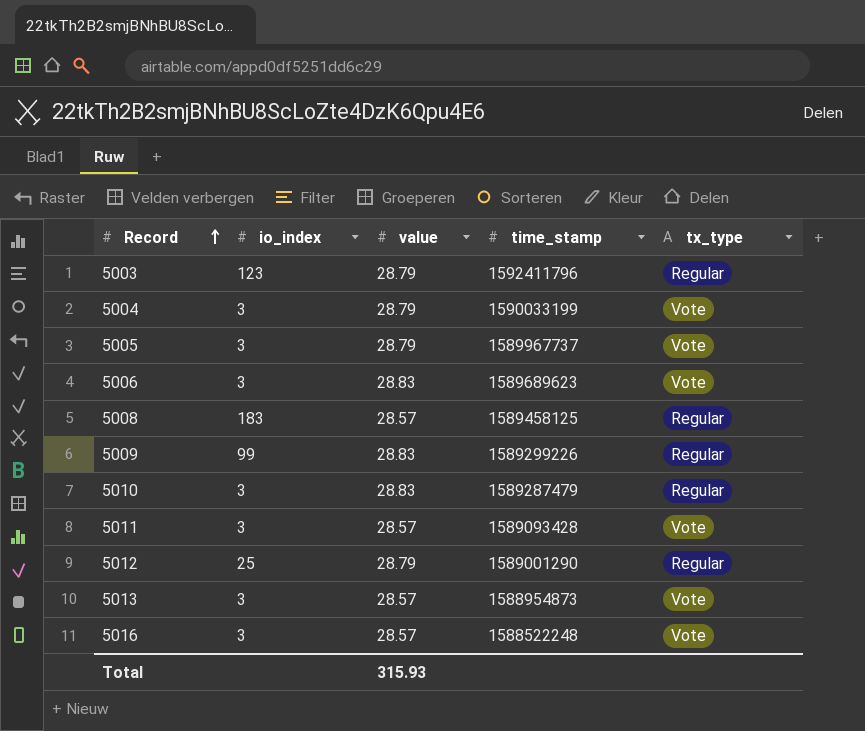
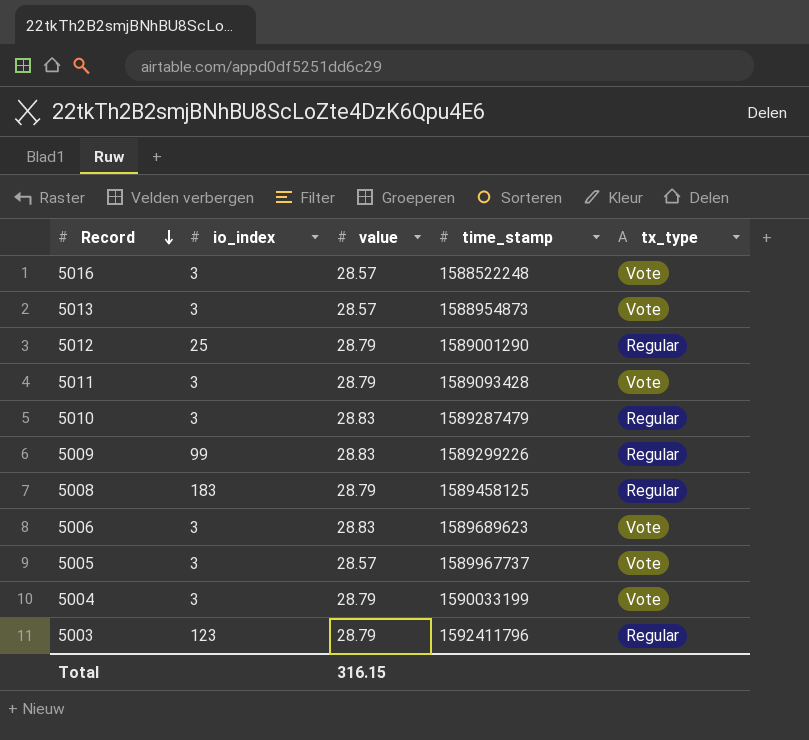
row order: Record ascending -> Record descending
5011 | value: 28.57 -> 28.79
5008 | value: 28.57 -> 28.79
5005 | value: 28.79 -> 28.57
Total | value: 315.93 -> 316.15

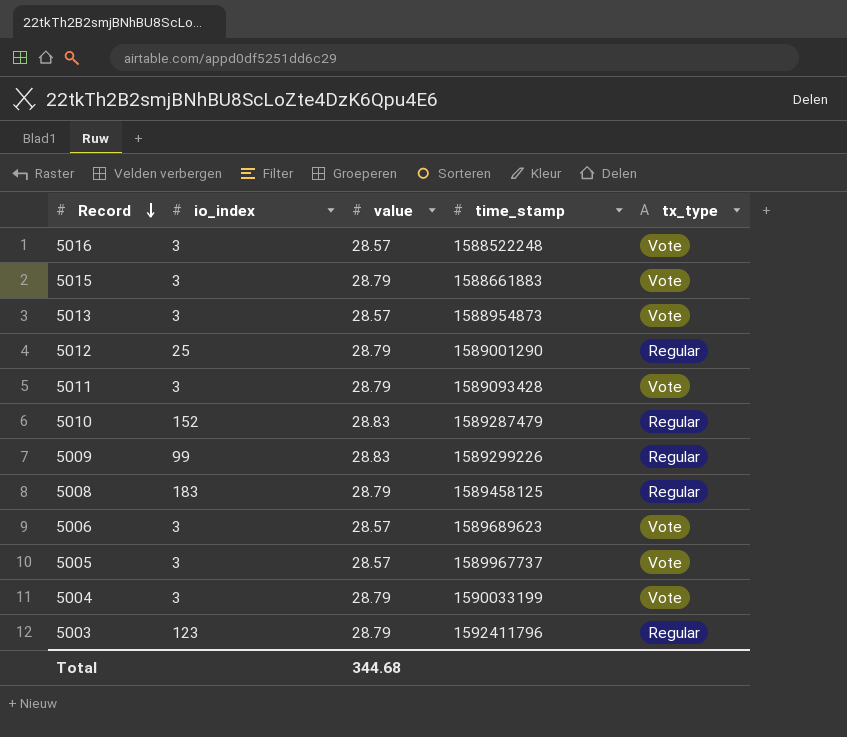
row 5015: none -> 3 | 28.79 | 1588661883 | Vote
5010 | io_index: 3 -> 152
5006 | value: 28.83 -> 28.57
Total | value: 316.15 -> 344.68

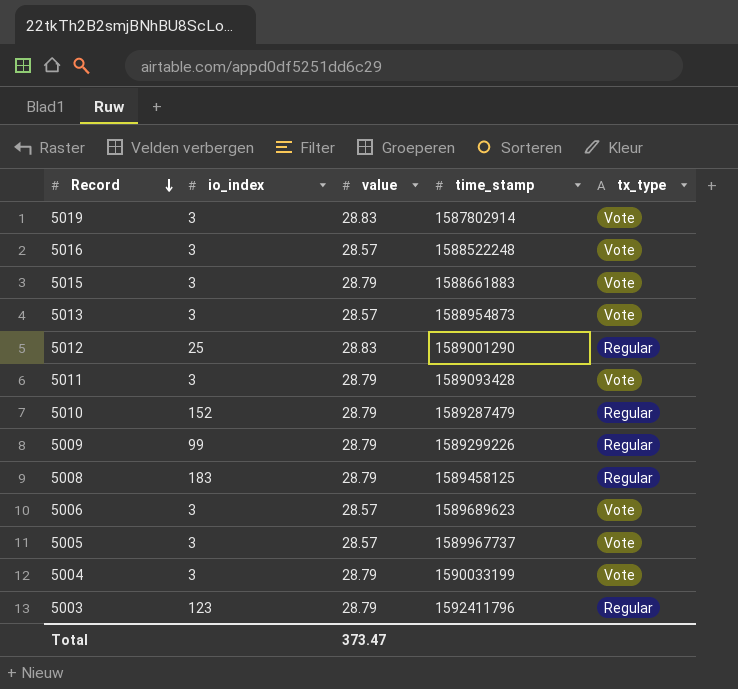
row 5019: none -> 3 | 28.83 | 1587802914 | Vote
5012 | value: 28.79 -> 28.83
5010 | value: 28.83 -> 28.79
5009 | value: 28.83 -> 28.79
Total | value: 344.68 -> 373.47

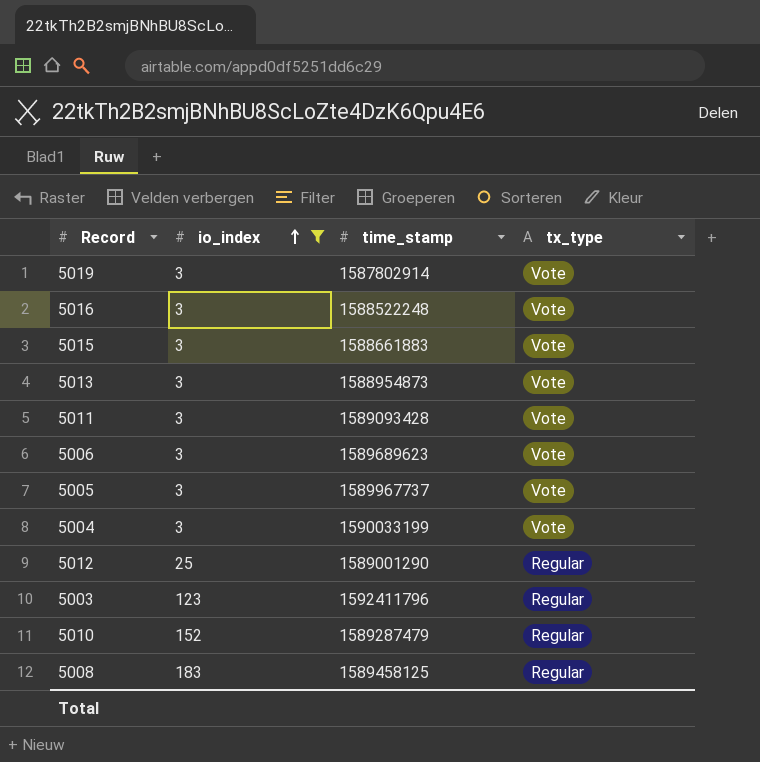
filter: none -> io_index != 99
row order: Record descending -> io_index ascending
column value | position: 3 -> none

